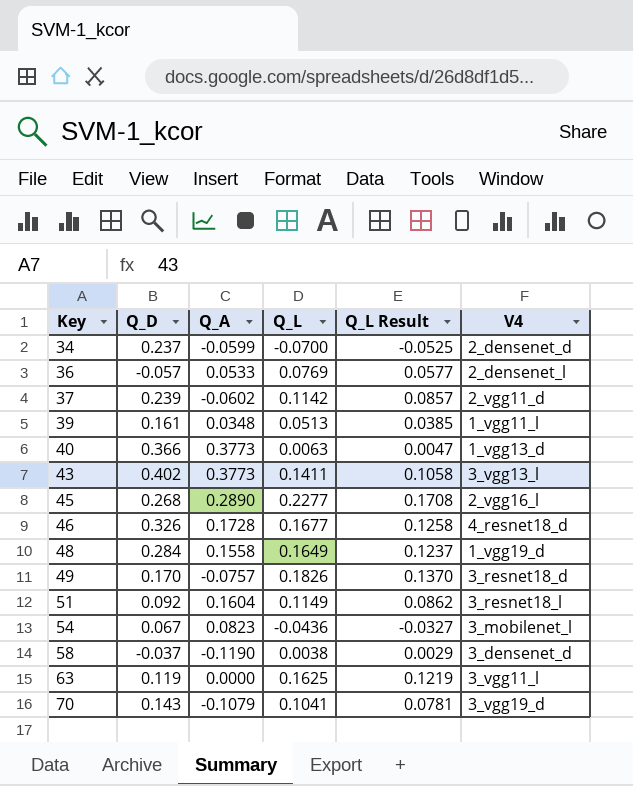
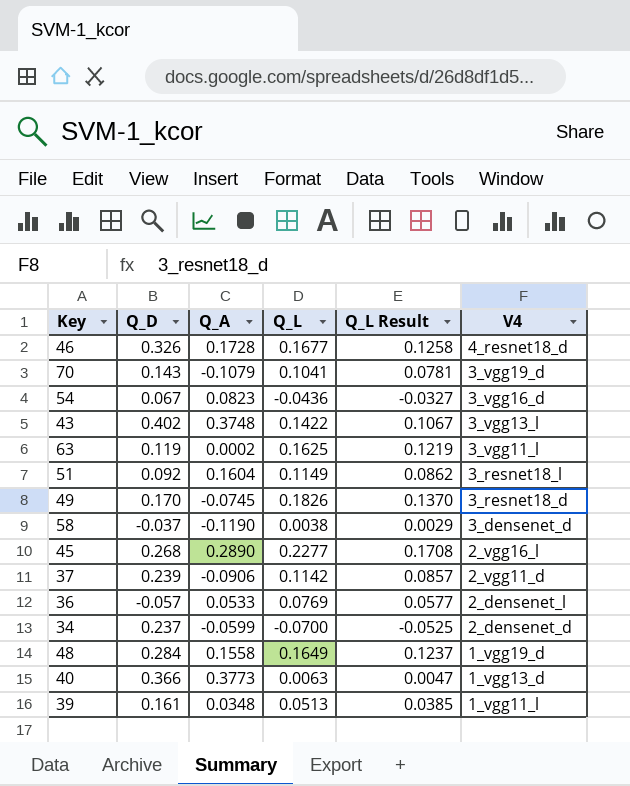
row order: Key ascending -> V4 descending
54 | V4: 3_mobilenet_l -> 3_vgg16_d
43 | Q_A: 0.3773 -> 0.3748
43 | Q_L: 0.1411 -> 0.1422
43 | Q_L Result: 0.1058 -> 0.1067
63 | Q_A: 0.0000 -> 0.0002
49 | Q_A: -0.0757 -> -0.0745
37 | Q_A: -0.0602 -> -0.0906

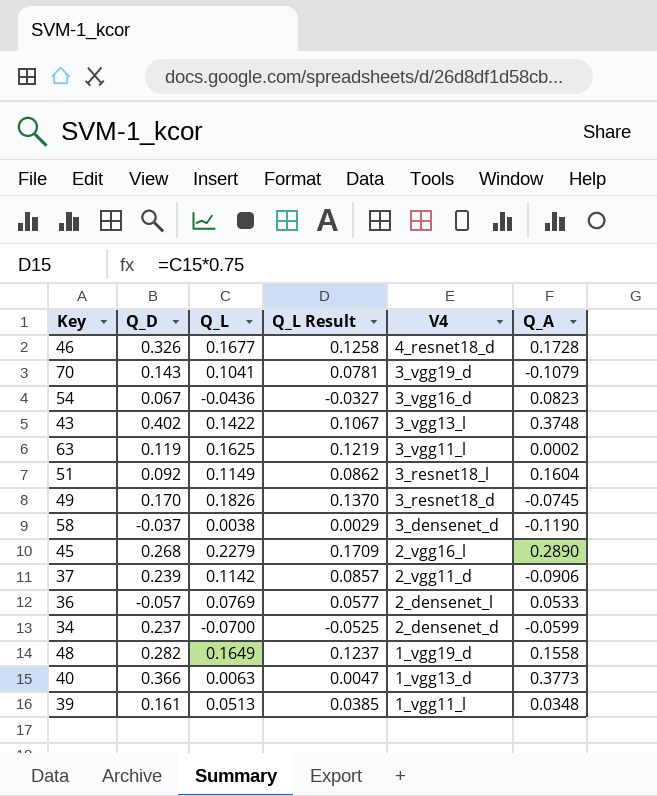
column Q_A | position: 3 -> 6
45 | Q_L: 0.2277 -> 0.2279
45 | Q_L Result: 0.1708 -> 0.1709
48 | Q_D: 0.284 -> 0.282

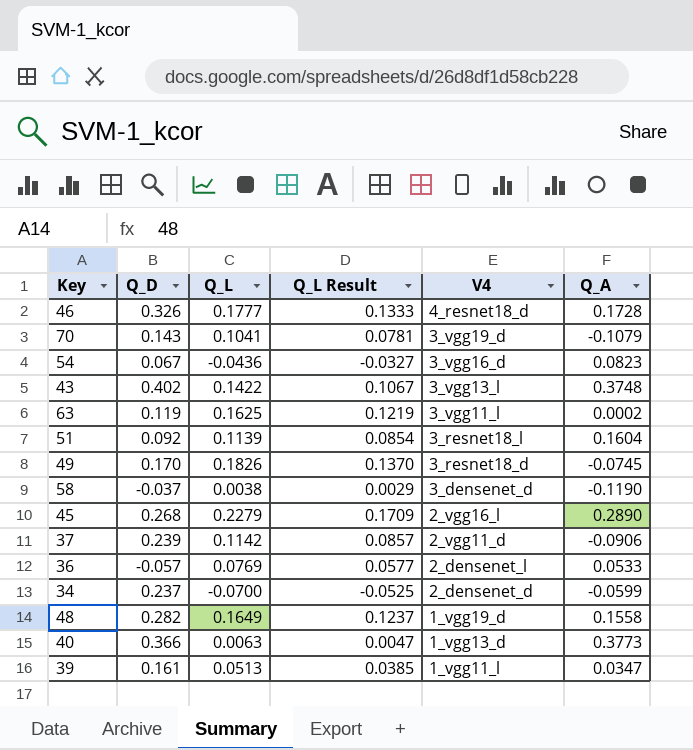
46 | Q_L: 0.1677 -> 0.1777
46 | Q_L Result: 0.1258 -> 0.1333
51 | Q_L: 0.1149 -> 0.1139
51 | Q_L Result: 0.0862 -> 0.0854
39 | Q_A: 0.0348 -> 0.0347

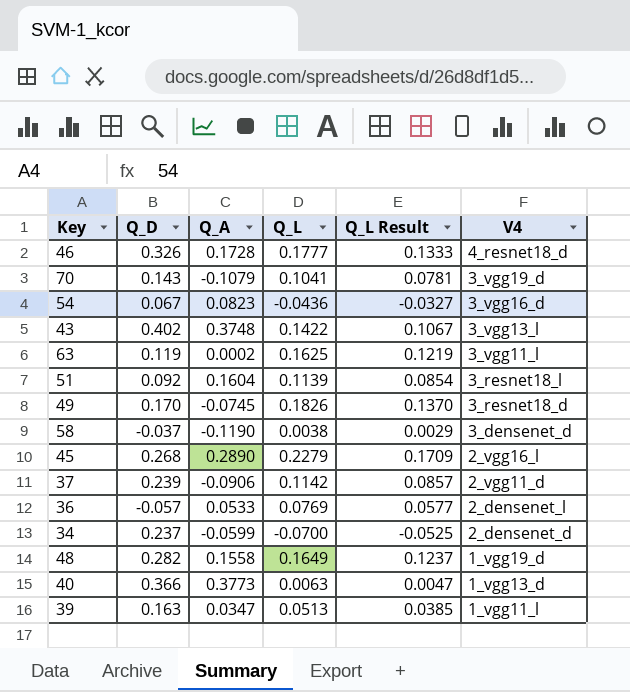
column Q_A | position: 6 -> 3
39 | Q_D: 0.161 -> 0.163

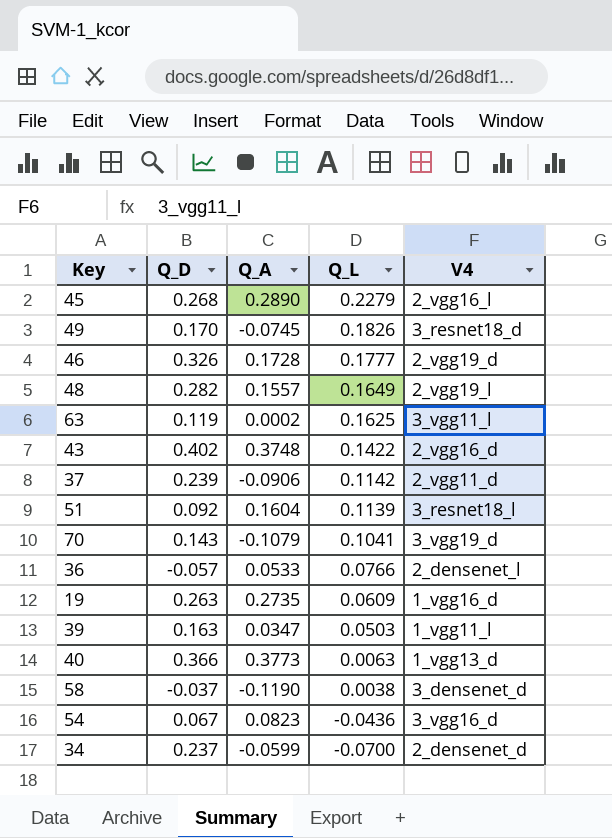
row order: V4 descending -> Q_L descending
column Q_L Result | formula: [Q_L] * 0.75 -> none
46 | V4: 4_resnet18_d -> 2_vgg19_d
48 | Q_A: 0.1558 -> 0.1557
48 | V4: 1_vgg19_d -> 2_vgg19_l
43 | V4: 3_vgg13_l -> 2_vgg16_d
36 | Q_L: 0.0769 -> 0.0766
row 19: none -> 0.263 | 0.2735 | 0.0609 | 1_vgg16_d
39 | Q_L: 0.0513 -> 0.0503

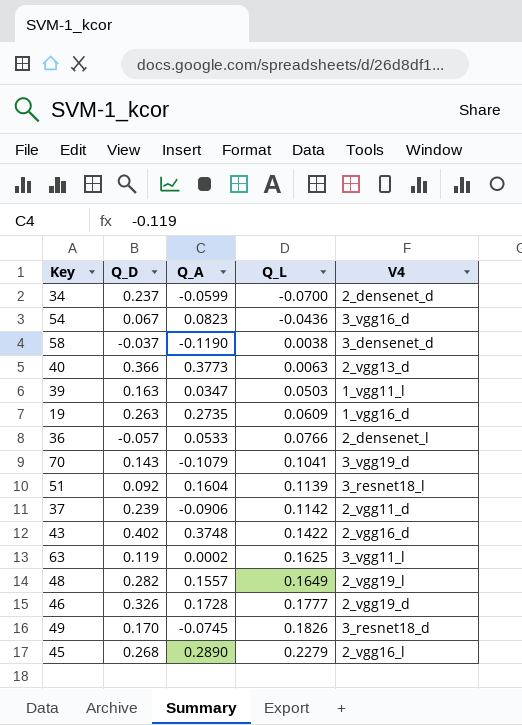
row order: Q_L descending -> Q_L ascending
40 | V4: 1_vgg13_d -> 2_vgg13_d

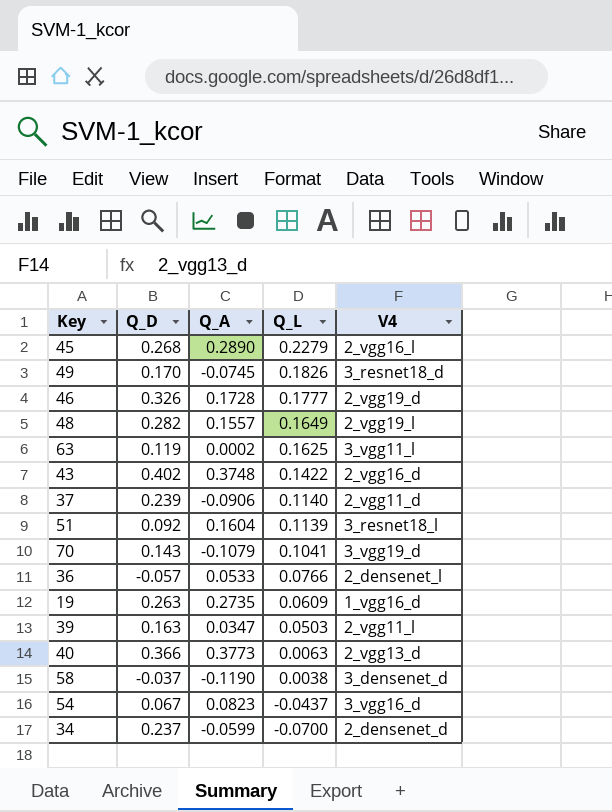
row order: Q_L ascending -> Q_L descending
37 | Q_L: 0.1142 -> 0.1140
39 | V4: 1_vgg11_l -> 2_vgg11_l
54 | Q_L: -0.0436 -> -0.0437

